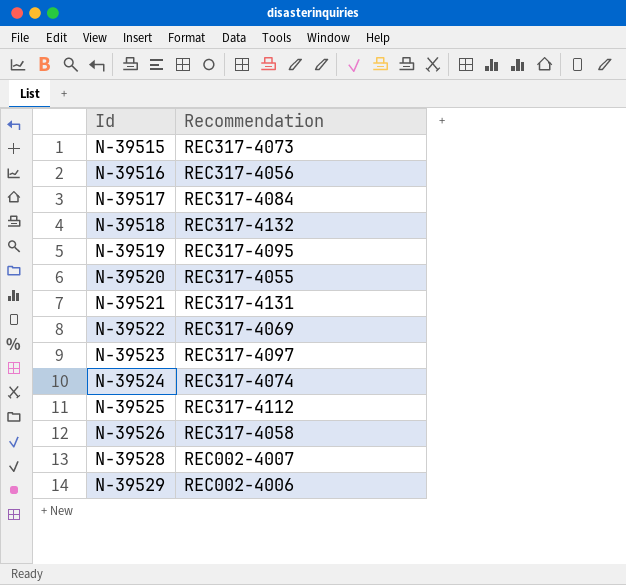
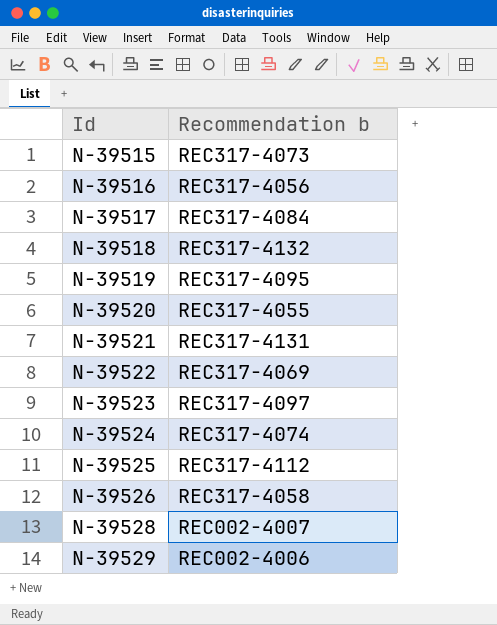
column name: Recommendation -> Recommendation b

